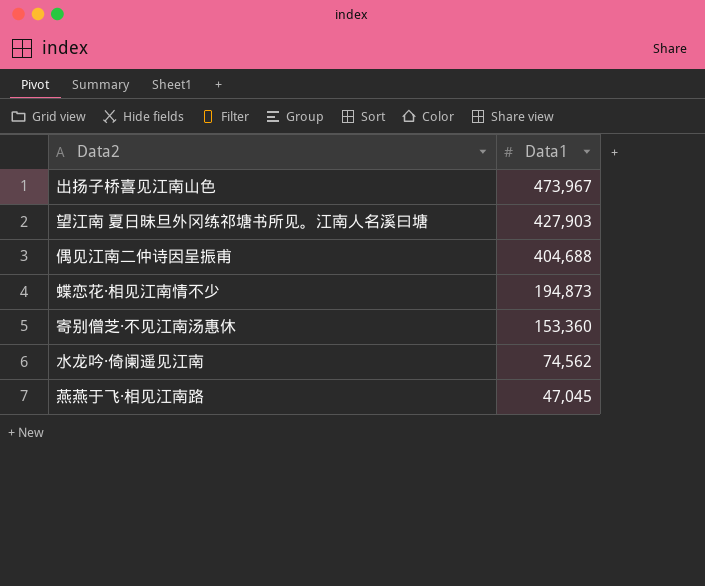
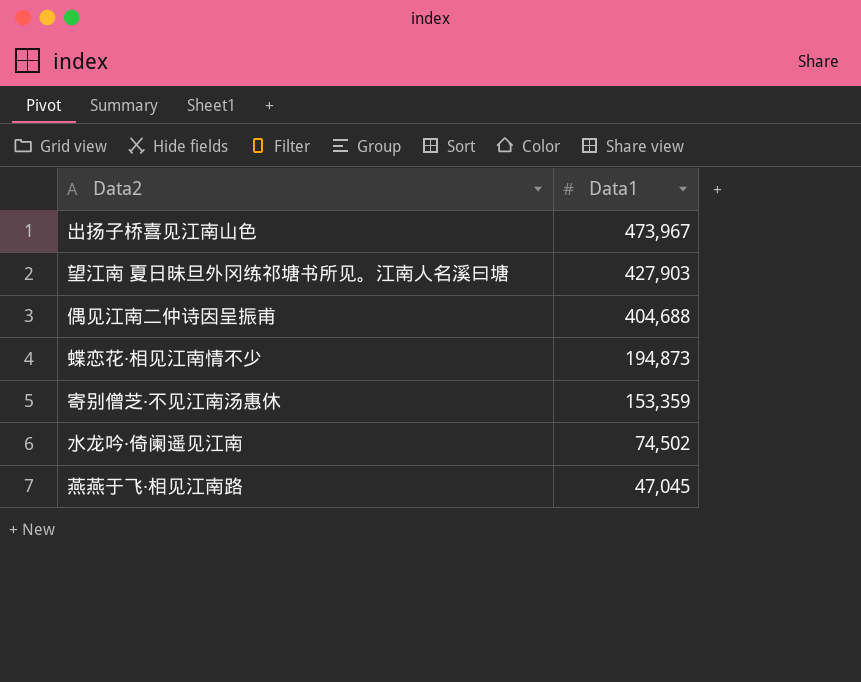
寄别僧芝·不见江南汤惠休 | Data1: 153,360 -> 153,359
水龙吟·倚阑遥见江南 | Data1: 74,562 -> 74,502

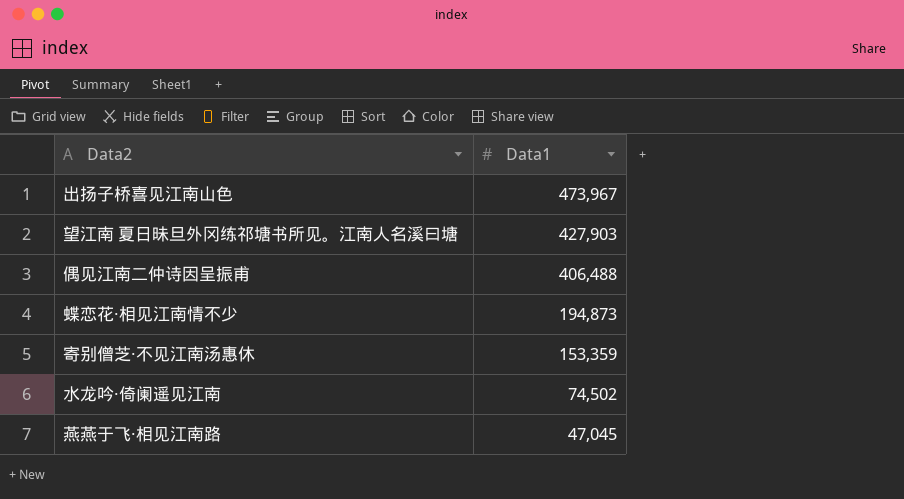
偶见江南二仲诗因呈振甫 | Data1: 404,688 -> 406,488

